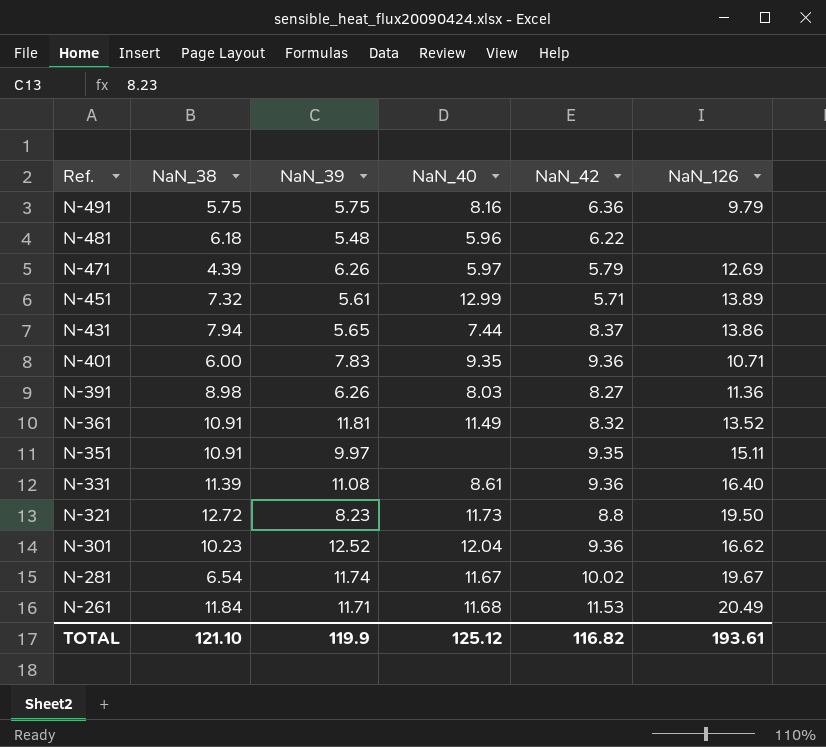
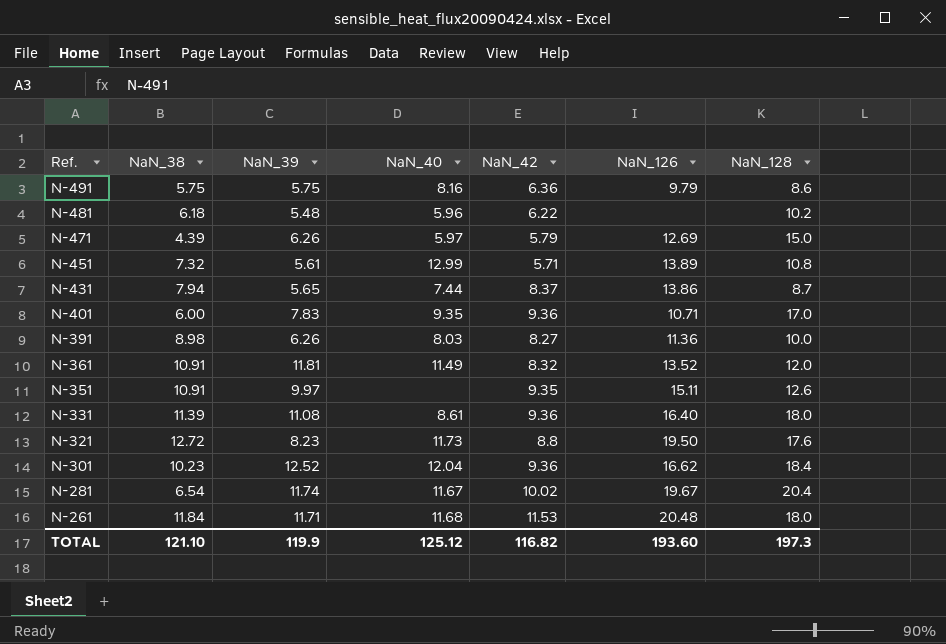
column NaN_128 | position: none -> 7
N-261 | NaN_126: 20.49 -> 20.48
TOTAL | NaN_126: 193.61 -> 193.60

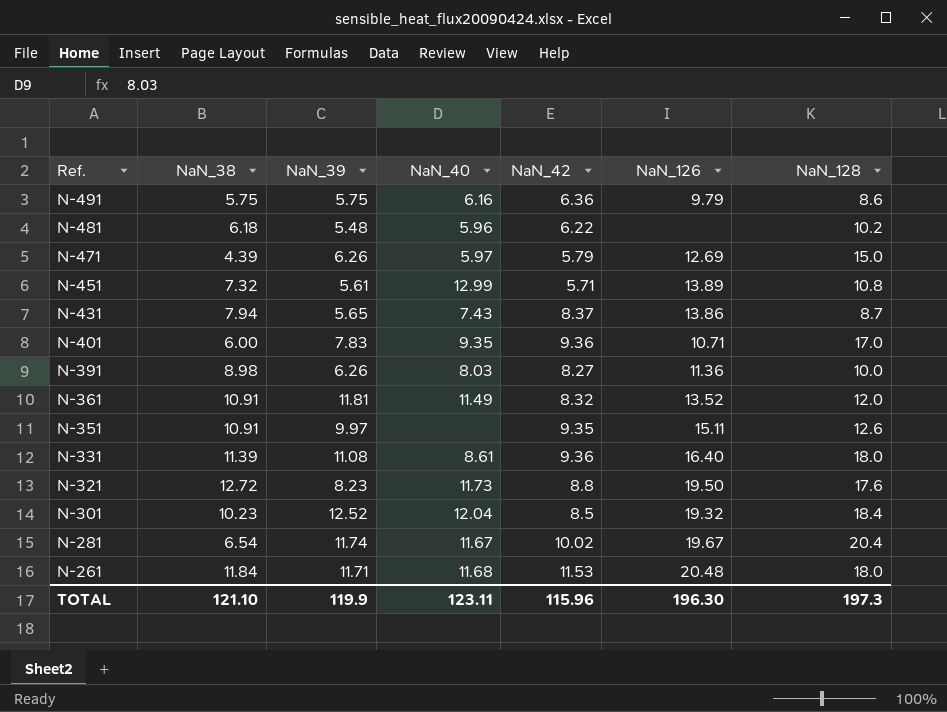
N-491 | NaN_40: 8.16 -> 6.16
N-431 | NaN_40: 7.44 -> 7.43
N-301 | NaN_42: 9.36 -> 8.5
N-301 | NaN_126: 16.62 -> 19.32
TOTAL | NaN_40: 125.12 -> 123.11
TOTAL | NaN_42: 116.82 -> 115.96
TOTAL | NaN_126: 193.60 -> 196.30

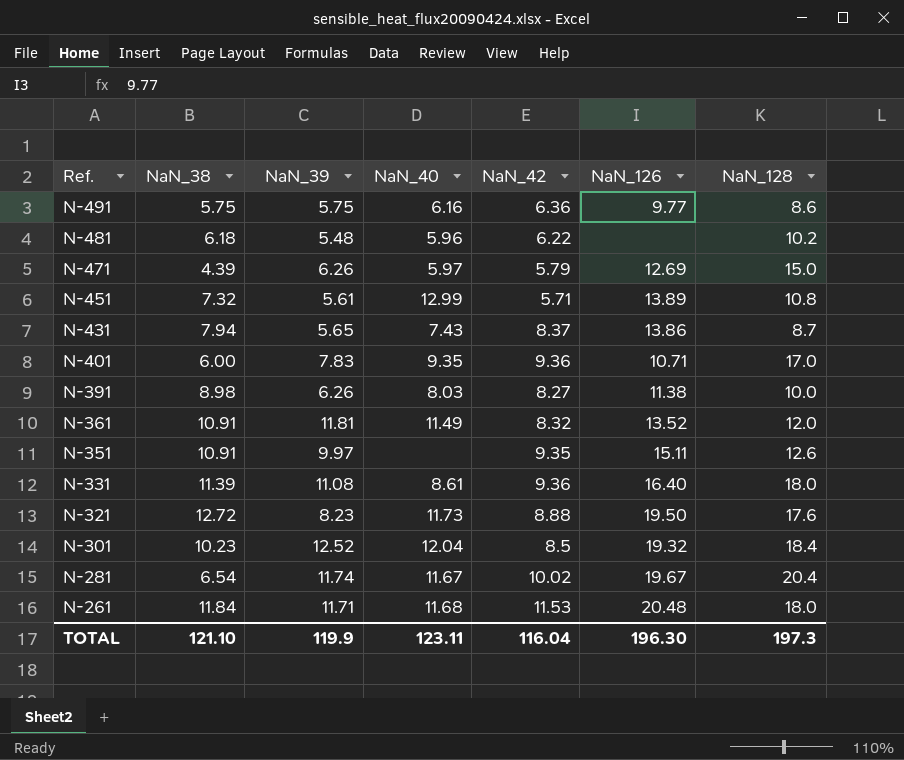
N-491 | NaN_126: 9.79 -> 9.77
N-391 | NaN_126: 11.36 -> 11.38
N-321 | NaN_42: 8.8 -> 8.88
TOTAL | NaN_42: 115.96 -> 116.04

